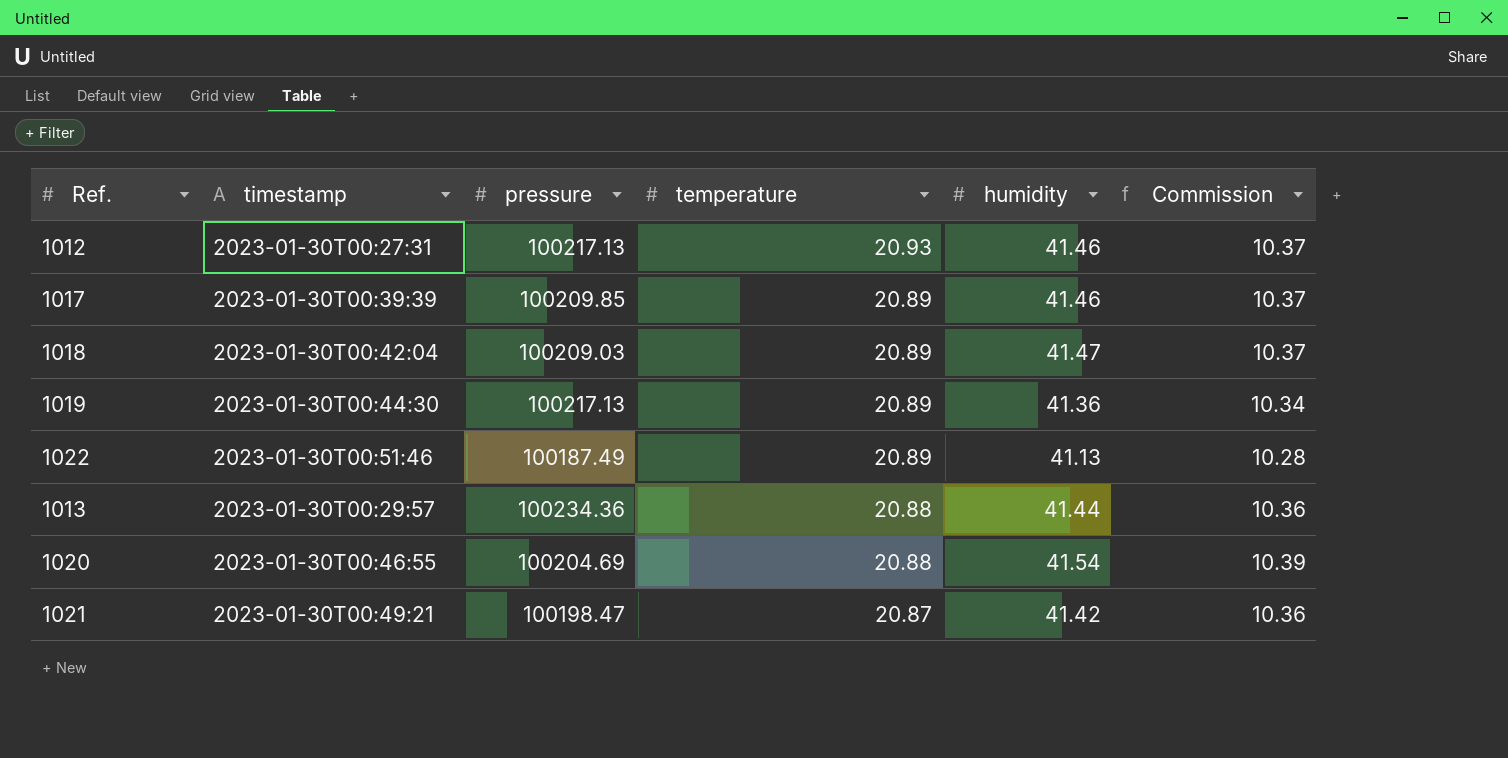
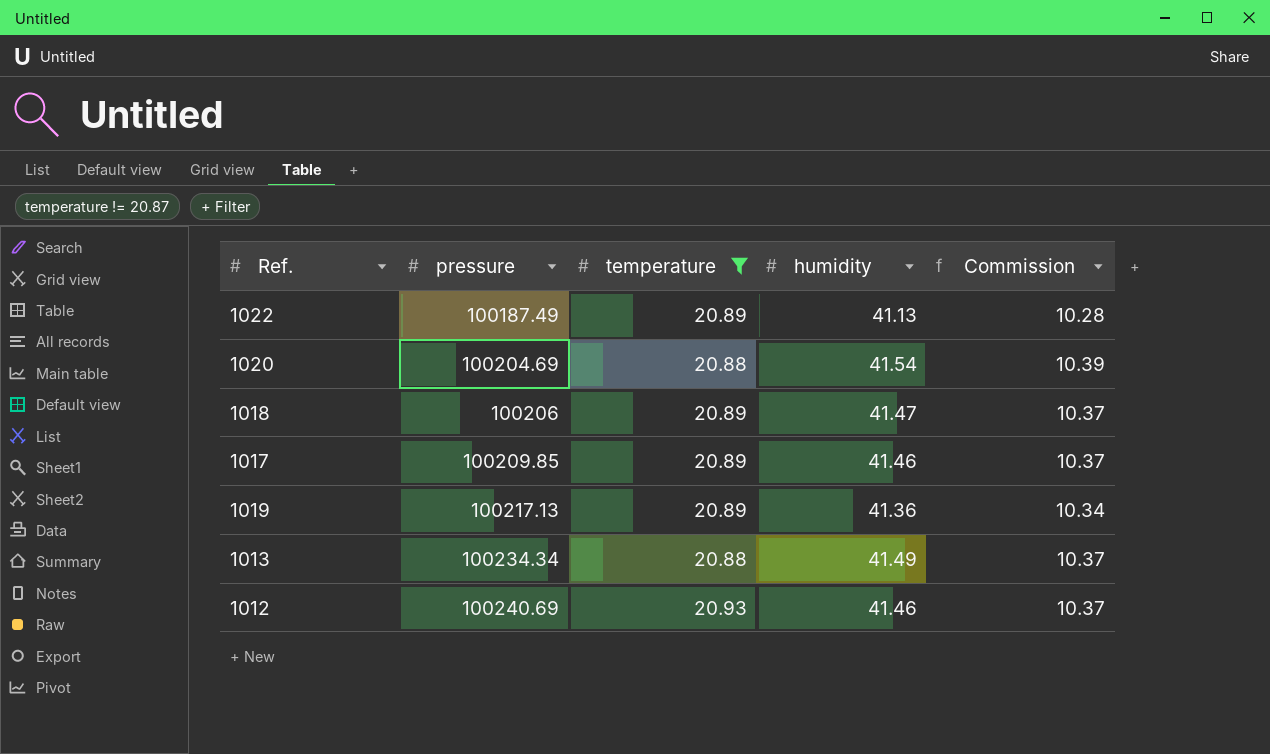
filter: none -> temperature != 20.87
row order: temperature descending -> pressure ascending
column timestamp | position: 2 -> none
1018 | pressure: 100209.03 -> 100206
1013 | pressure: 100234.36 -> 100234.34
1013 | humidity: 41.44 -> 41.49
1013 | Commission: 10.36 -> 10.37
1012 | pressure: 100217.13 -> 100240.69

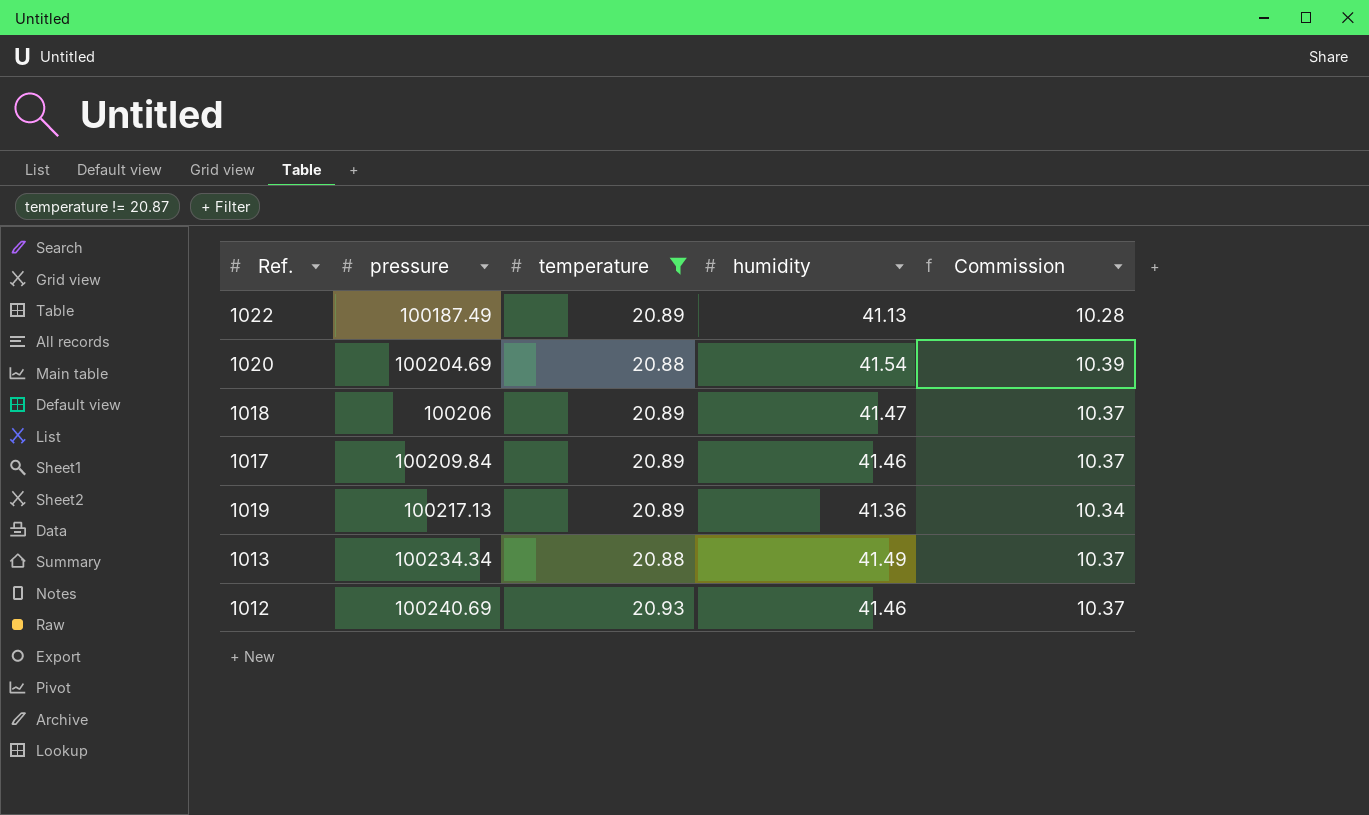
1017 | pressure: 100209.85 -> 100209.84

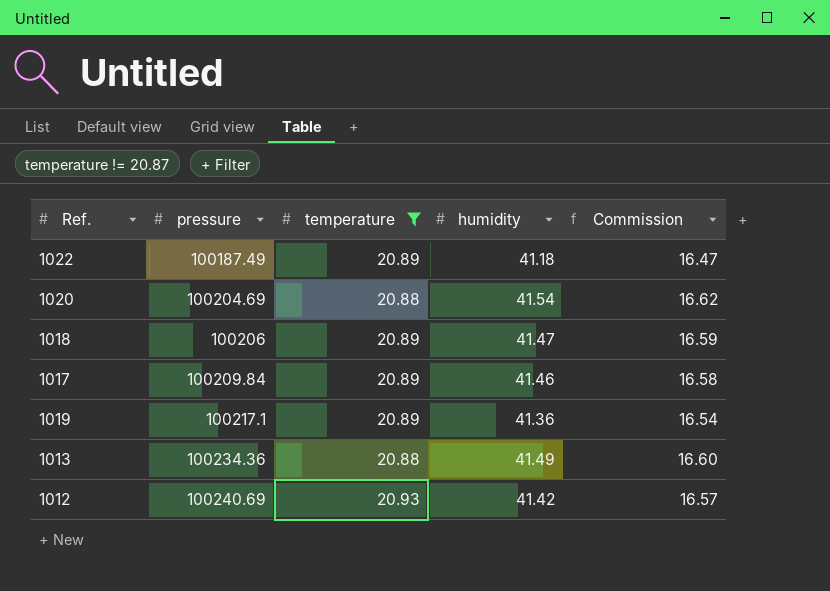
column Commission | formula: [humidity] * 0.25 -> [humidity] * 0.4
1022 | humidity: 41.13 -> 41.18
1019 | pressure: 100217.13 -> 100217.1
1013 | pressure: 100234.34 -> 100234.36
1012 | humidity: 41.46 -> 41.42

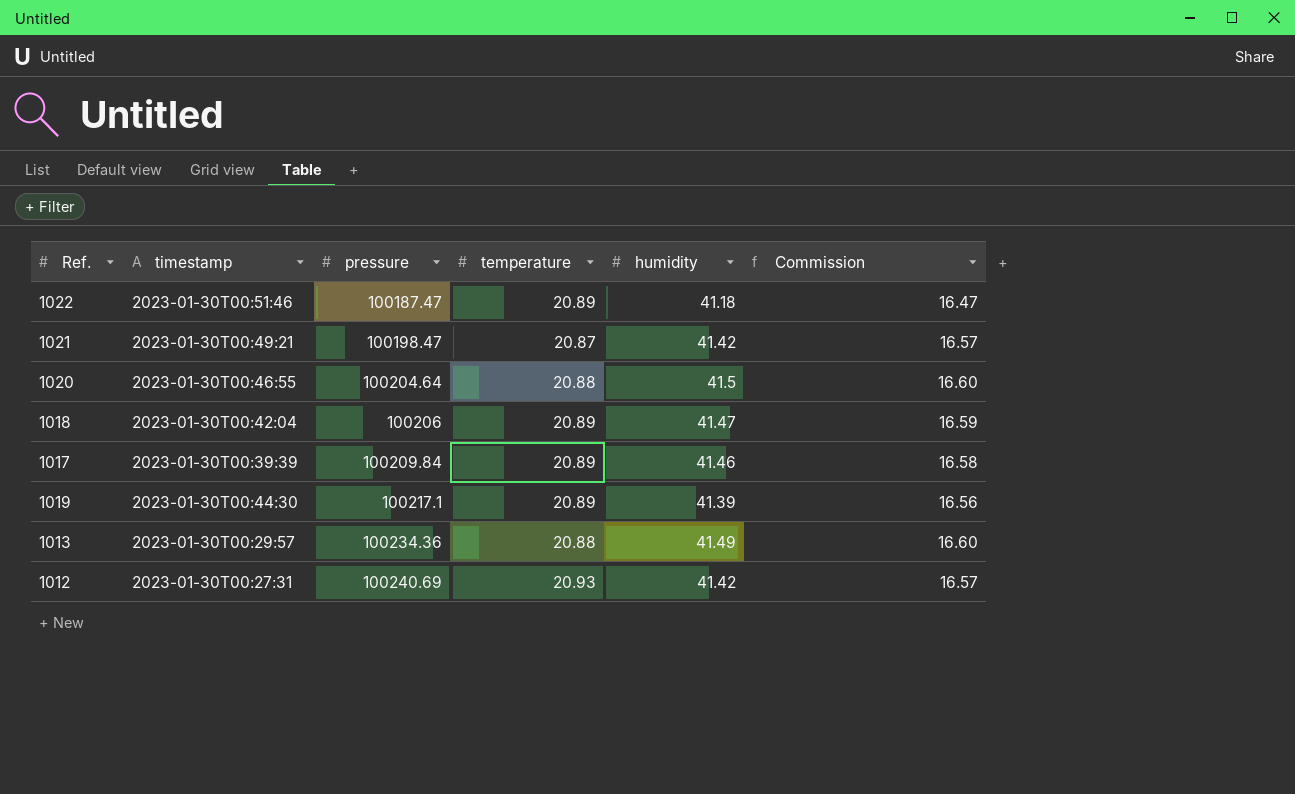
filter: temperature != 20.87 -> none
column timestamp | position: none -> 2
1022 | pressure: 100187.49 -> 100187.47
1020 | pressure: 100204.69 -> 100204.64
1020 | humidity: 41.54 -> 41.5
1020 | Commission: 16.62 -> 16.60
1019 | humidity: 41.36 -> 41.39
1019 | Commission: 16.54 -> 16.56

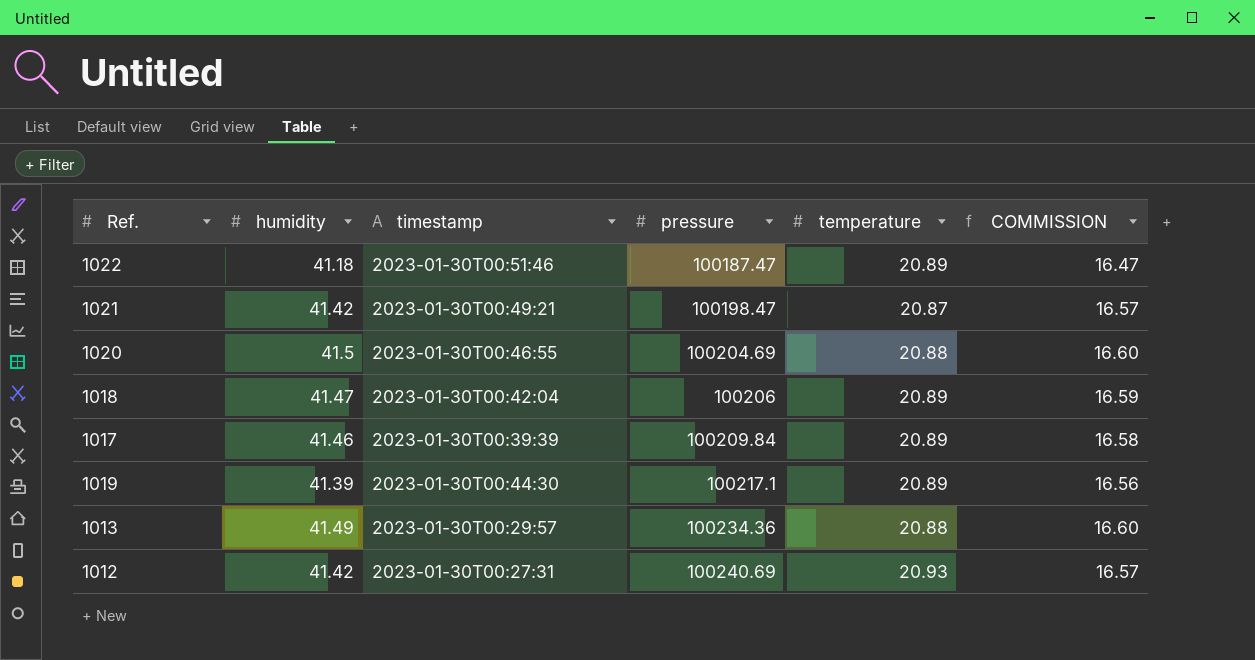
column humidity | position: 5 -> 2
column name: Commission -> COMMISSION
1020 | pressure: 100204.64 -> 100204.69

